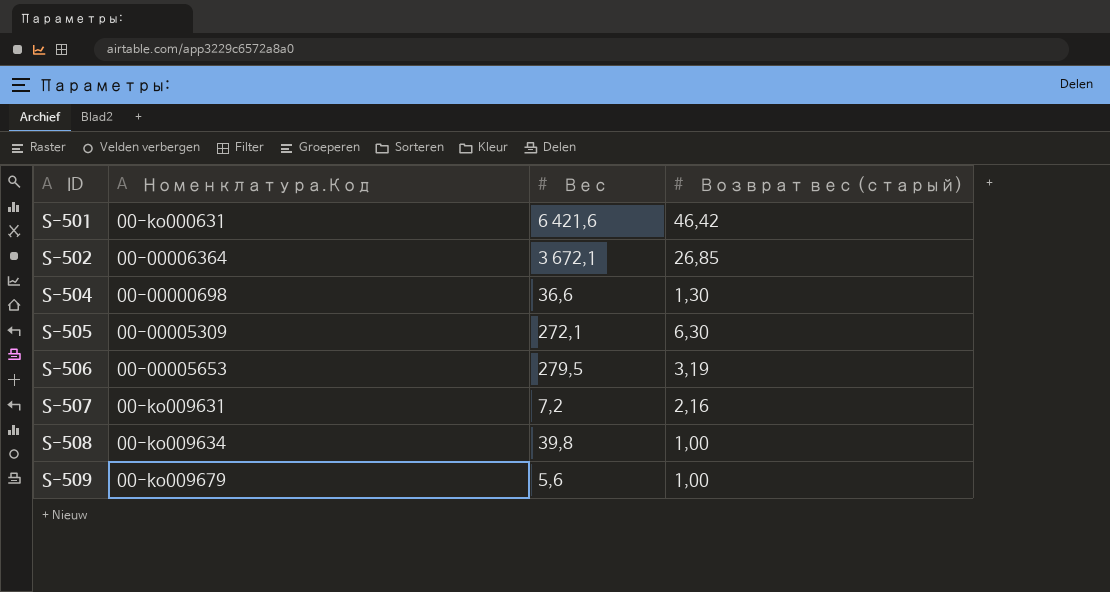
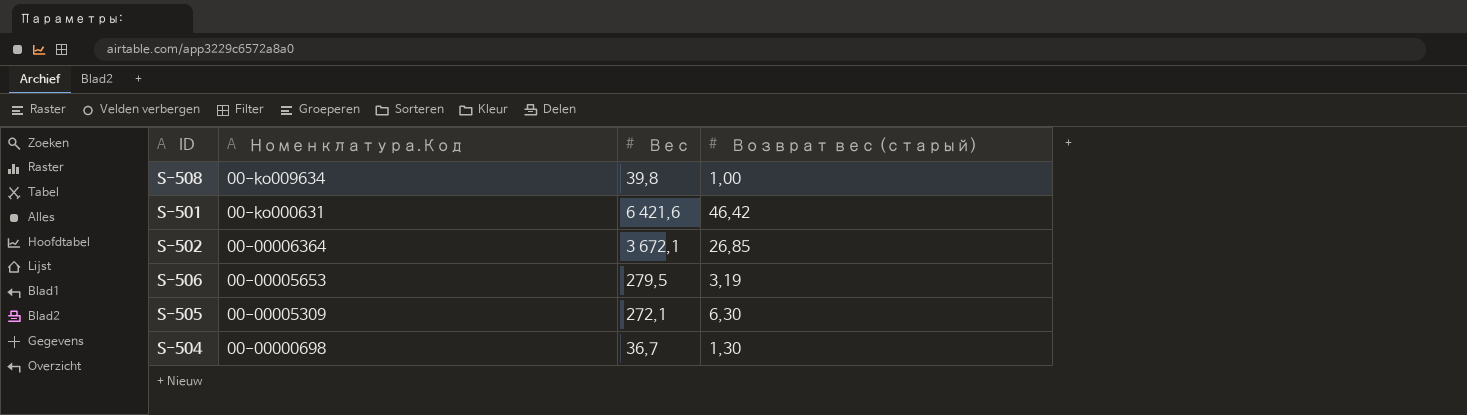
row order: ID ascending -> Номенклатура.Код descending
row S-507: 00-ko009631 | 7,2 | 2,16 -> none
row S-509: 00-ko009679 | 5,6 | 1,00 -> none
S-504 | Вес: 36,6 -> 36,7

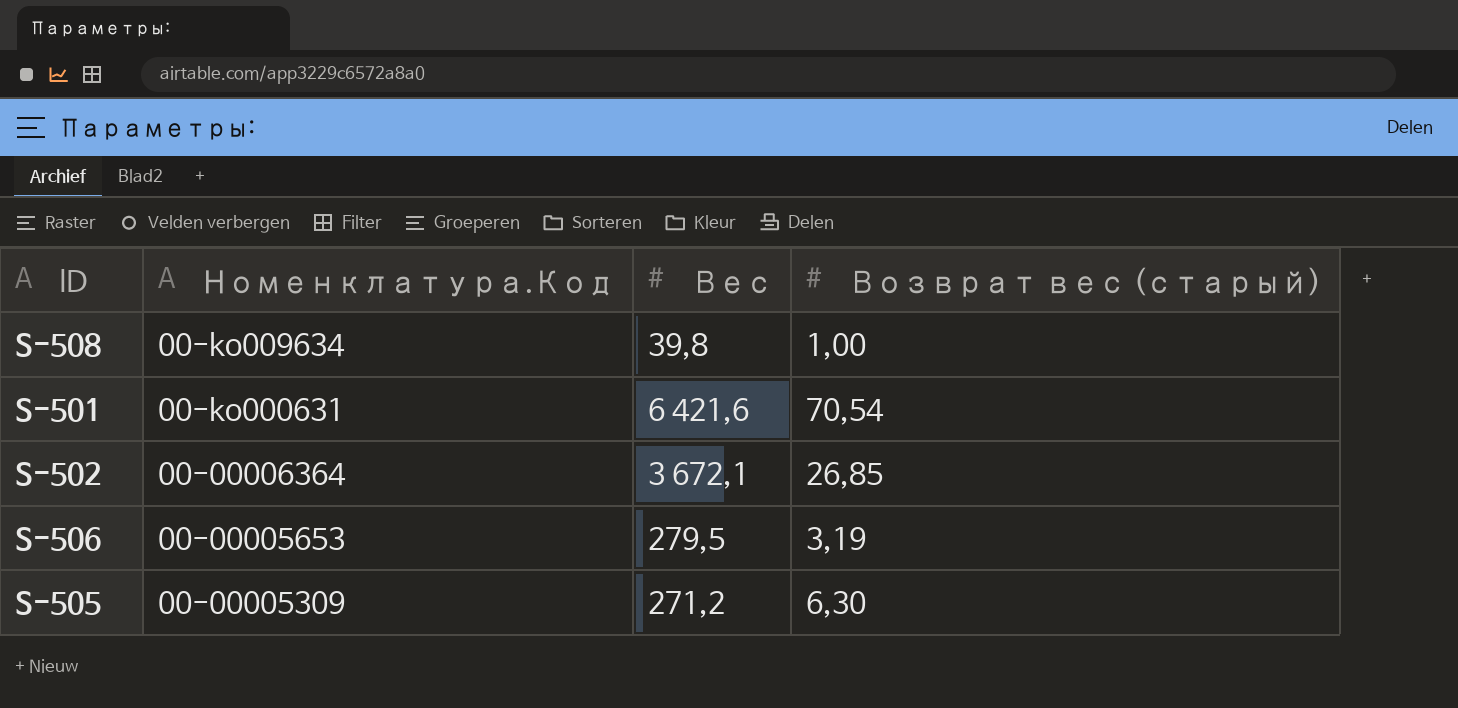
row S-504: 00-00000698 | 36,7 | 1,30 -> none
S-501 | Возврат вес (старый): 46,42 -> 70,54
S-505 | Вес: 272,1 -> 271,2

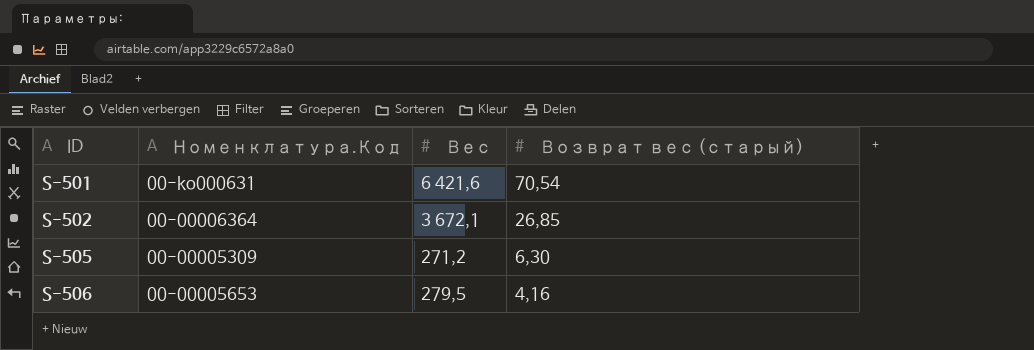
row order: Номенклатура.Код descending -> ID ascending
row S-508: 00-ko009634 | 39,8 | 1,00 -> none
S-506 | Возврат вес (старый): 3,19 -> 4,16

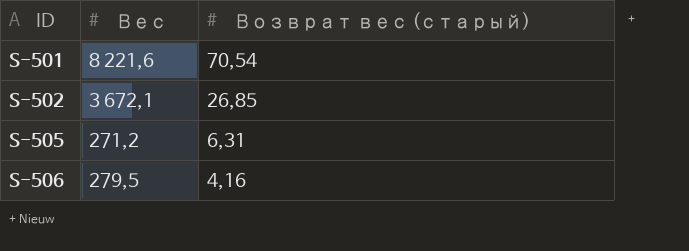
column Номенклатура.Код | position: 2 -> none
S-501 | Вес: 6 421,6 -> 8 221,6
S-505 | Возврат вес (старый): 6,30 -> 6,31

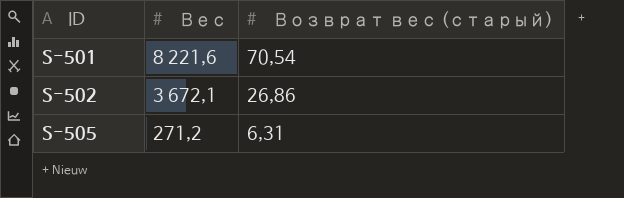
row S-506: 279,5 | 4,16 -> none
S-502 | Возврат вес (старый): 26,85 -> 26,86

